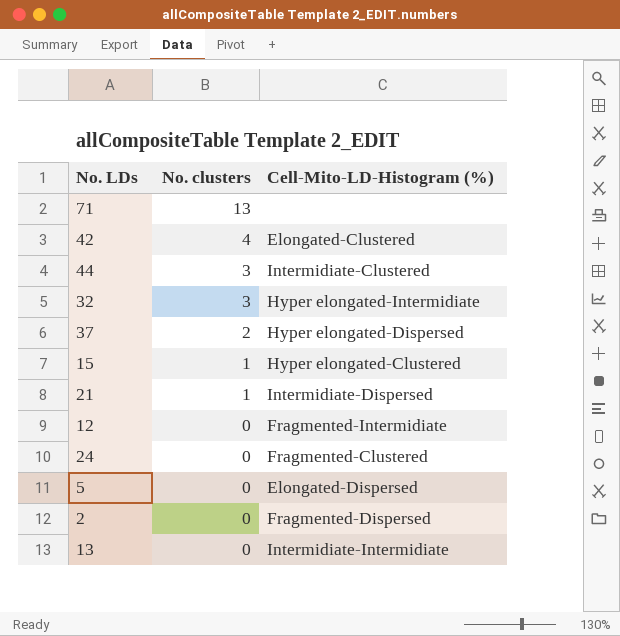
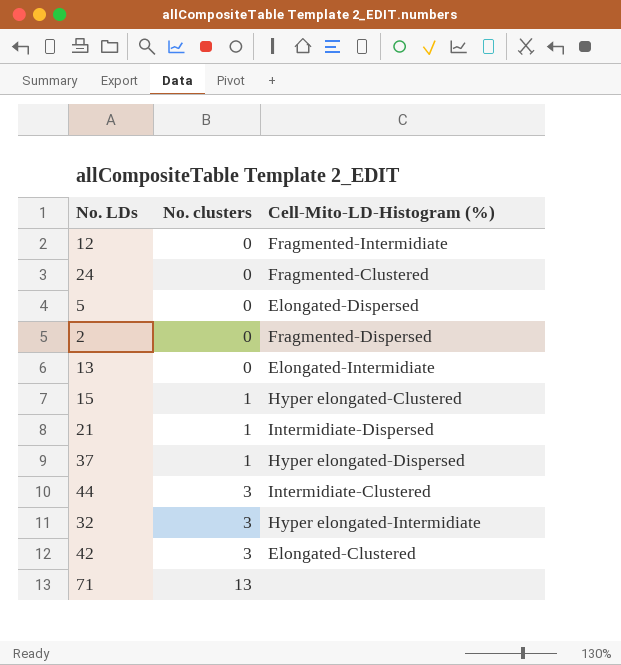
row order: No. clusters descending -> No. clusters ascending
13 | Cell-Mito-LD-Histogram (%): Intermidiate-Intermidiate -> Elongated-Intermidiate
37 | No. clusters: 2 -> 1
42 | No. clusters: 4 -> 3

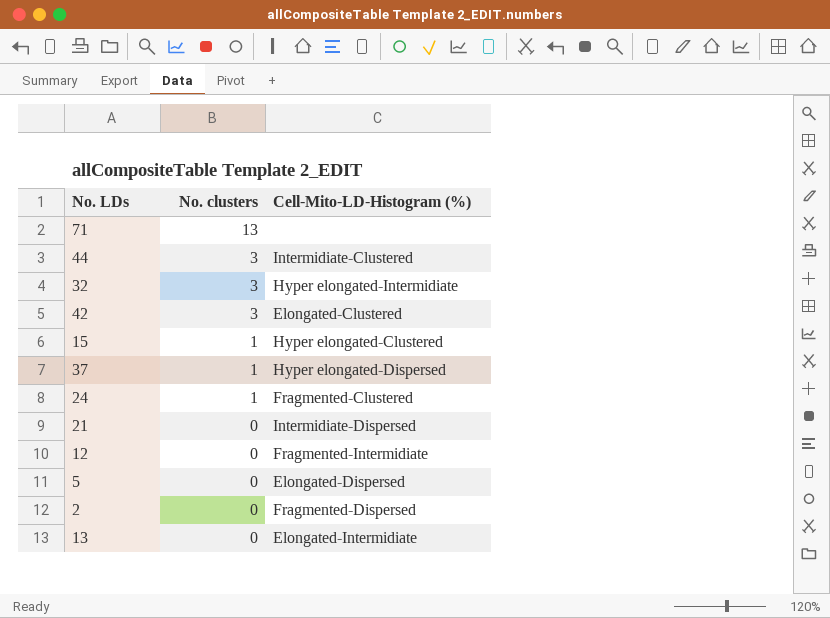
row order: No. clusters ascending -> No. clusters descending
24 | No. clusters: 0 -> 1
21 | No. clusters: 1 -> 0

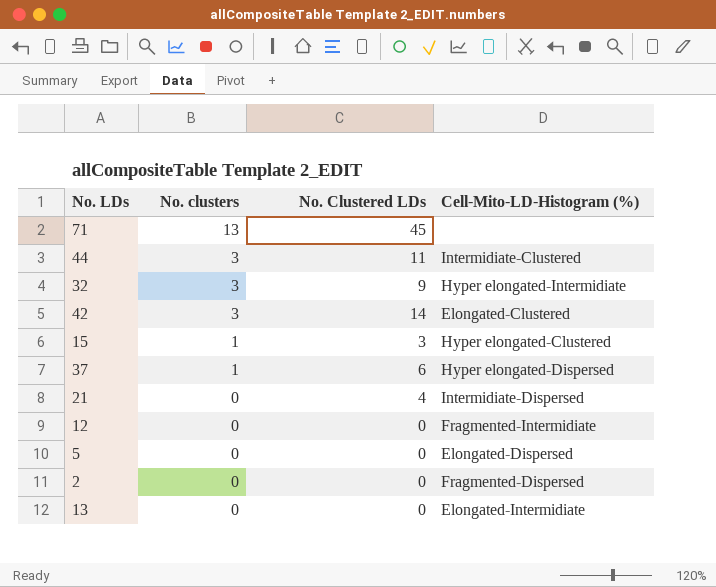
column No. Clustered LDs | position: none -> 3
row 24: 1 | Fragmented-Clustered -> none

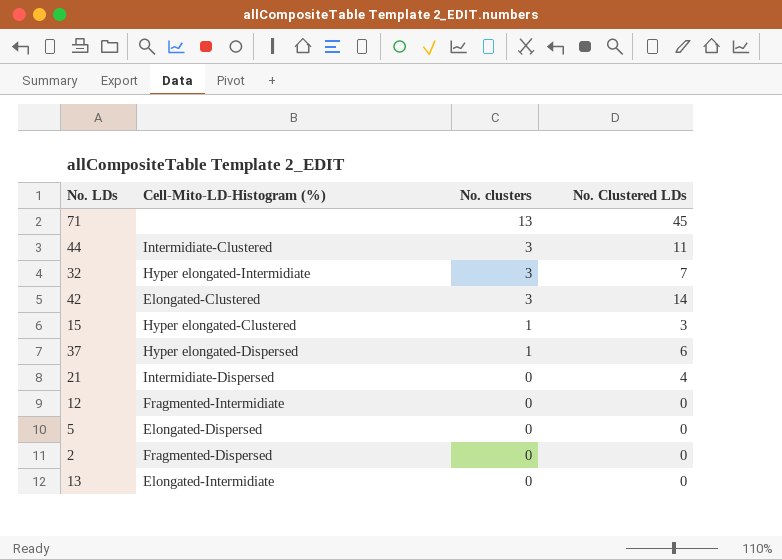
column Cell-Mito-LD-Histogram (%) | position: 4 -> 2
32 | No. Clustered LDs: 9 -> 7

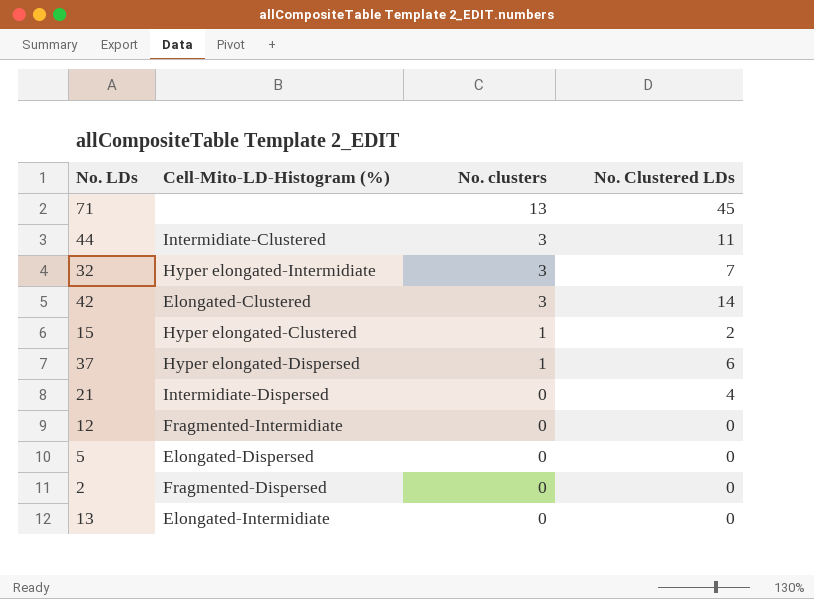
15 | No. Clustered LDs: 3 -> 2

